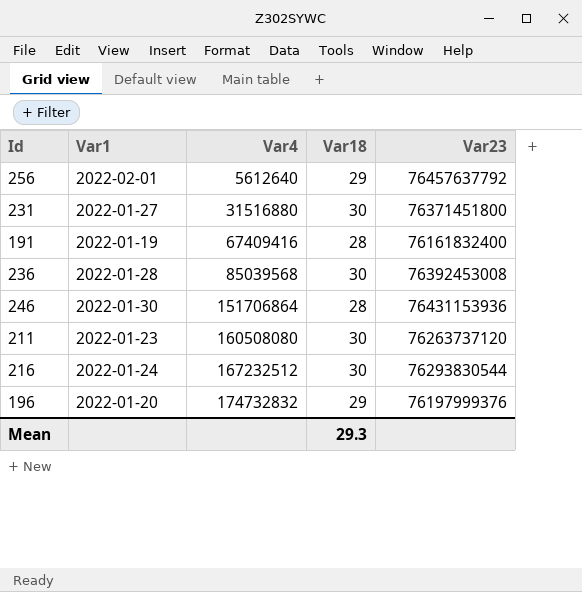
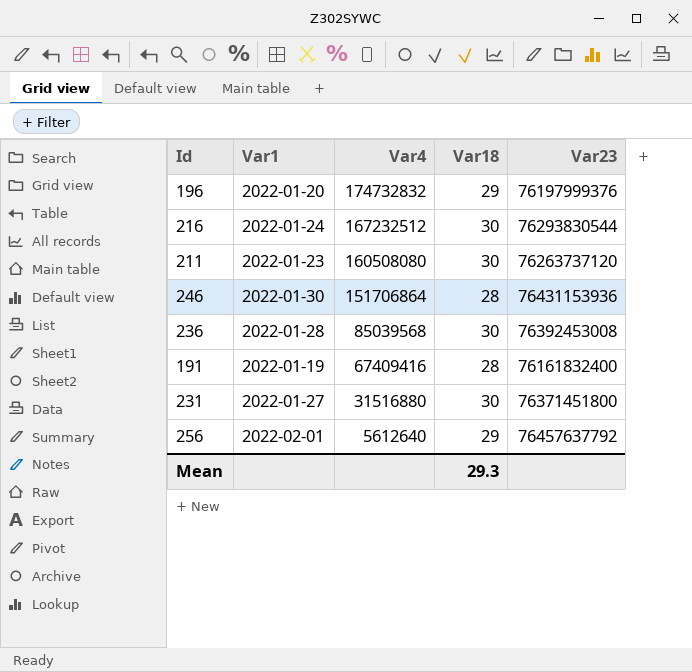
row order: Var4 ascending -> Var4 descending

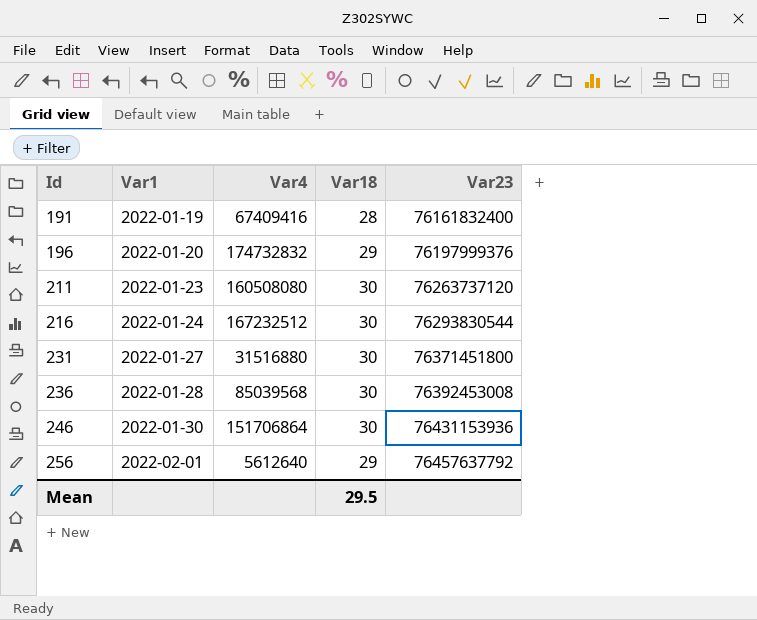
row order: Var4 descending -> Id ascending
246 | Var18: 28 -> 30
Mean | Var18: 29.3 -> 29.5

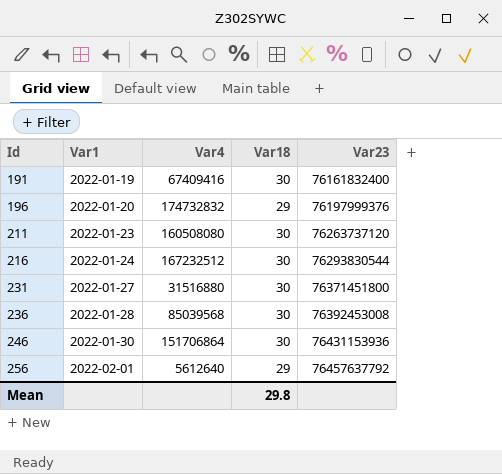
191 | Var18: 28 -> 30
Mean | Var18: 29.5 -> 29.8

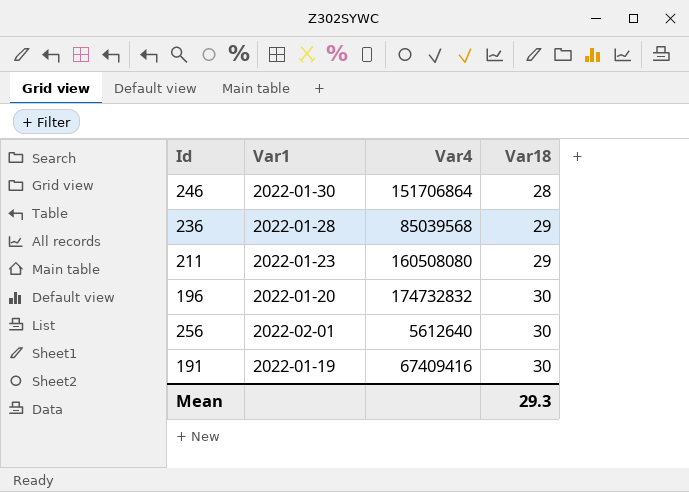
row order: Id ascending -> Var18 ascending
column Var23 | position: 5 -> none
row 216: 2022-01-24 | 167232512 | 30 | 76293830544 -> none
row 231: 2022-01-27 | 31516880 | 30 | 76371451800 -> none
246 | Var18: 30 -> 28
236 | Var18: 30 -> 29
211 | Var18: 30 -> 29
196 | Var18: 29 -> 30
256 | Var18: 29 -> 30
Mean | Var18: 29.8 -> 29.3

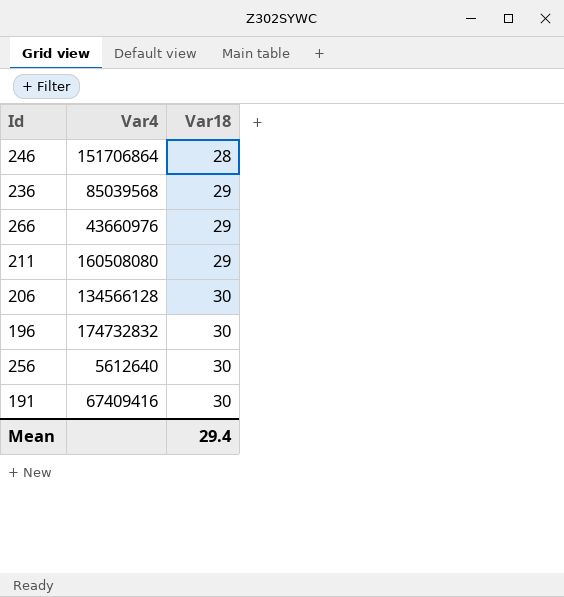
column Var1 | position: 2 -> none
row 266: none -> 43660976 | 29
row 206: none -> 134566128 | 30
Mean | Var18: 29.3 -> 29.4

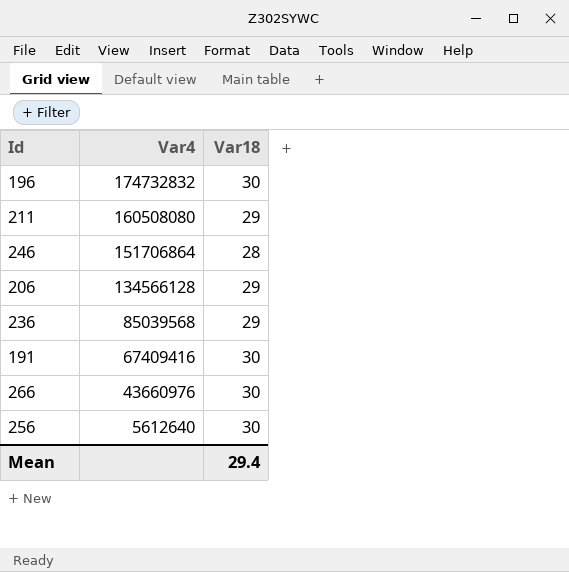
row order: Var18 ascending -> Var4 descending
206 | Var18: 30 -> 29
266 | Var18: 29 -> 30

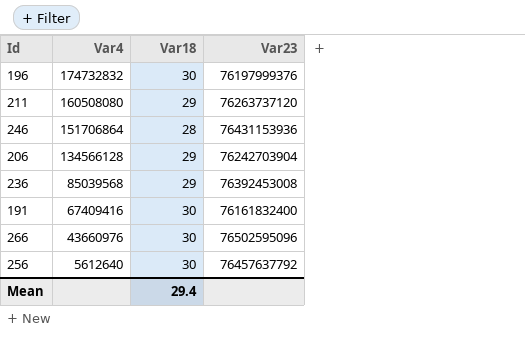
column Var23 | position: none -> 4

